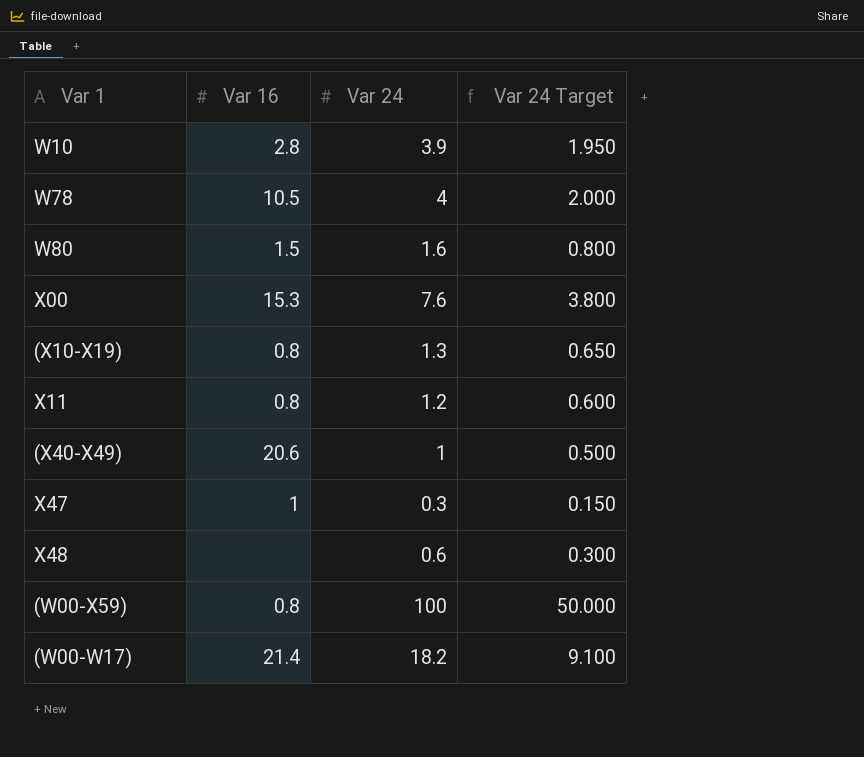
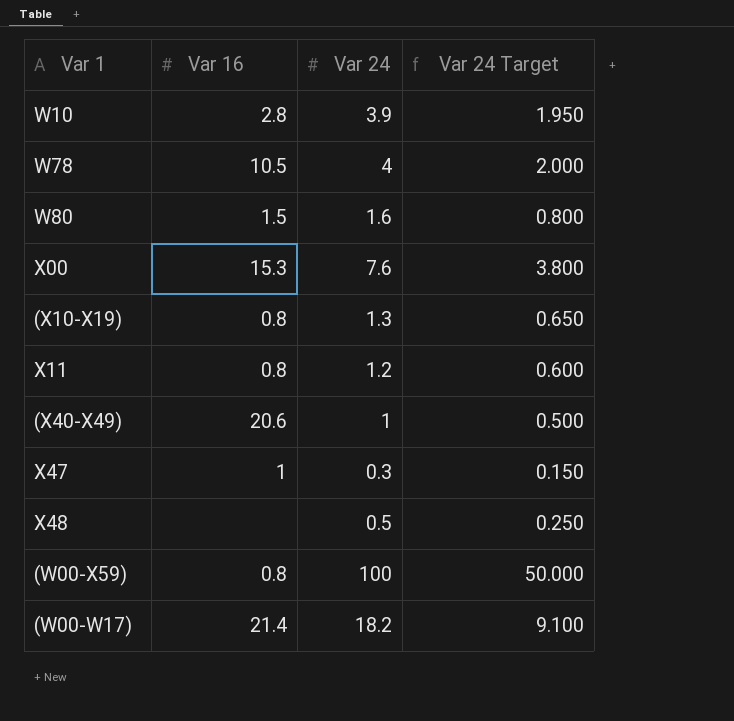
X48 | Var 24: 0.6 -> 0.5
X48 | Var 24 Target: 0.300 -> 0.250

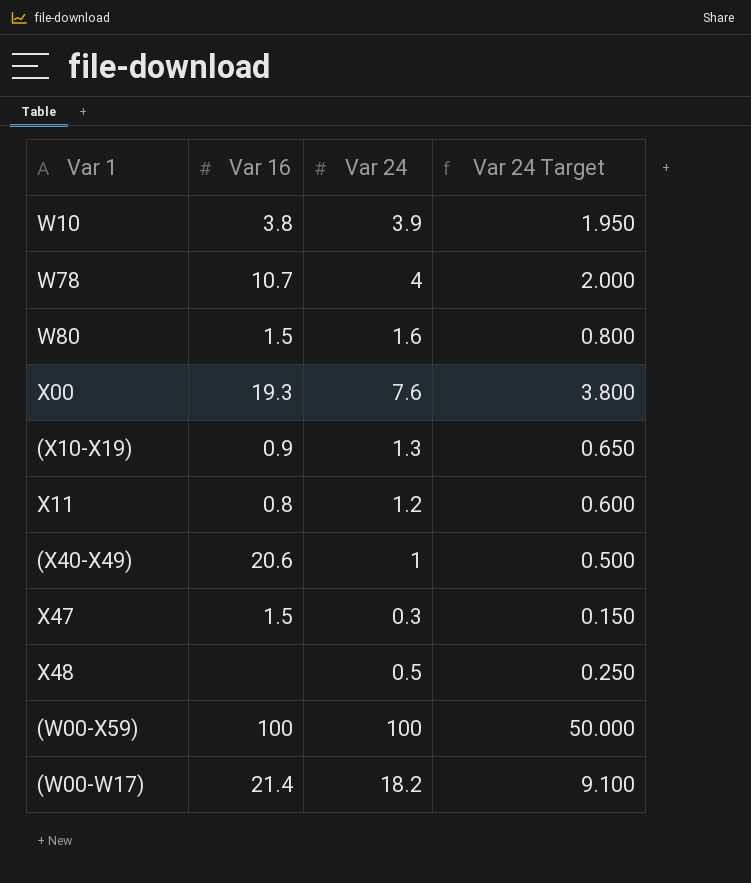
W10 | Var 16: 2.8 -> 3.8
W78 | Var 16: 10.5 -> 10.7
X00 | Var 16: 15.3 -> 19.3
(X10-X19) | Var 16: 0.8 -> 0.9
X47 | Var 16: 1 -> 1.5
(W00-X59) | Var 16: 0.8 -> 100

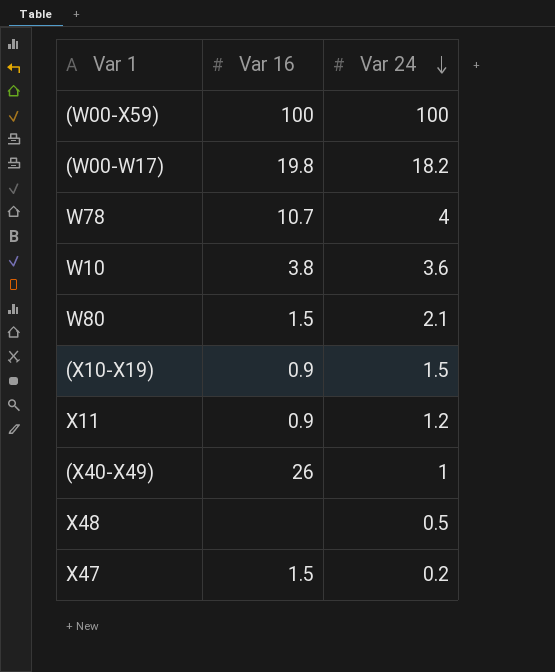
row order: none -> Var 24 descending
column Var 24 Target | formula: [Var 24] * 0.5 -> none
row X00: 19.3 | 7.6 | 3.800 -> none
(W00-W17) | Var 16: 21.4 -> 19.8
W10 | Var 24: 3.9 -> 3.6
W80 | Var 24: 1.6 -> 2.1
(X10-X19) | Var 24: 1.3 -> 1.5
X11 | Var 16: 0.8 -> 0.9
(X40-X49) | Var 16: 20.6 -> 26
X47 | Var 24: 0.3 -> 0.2

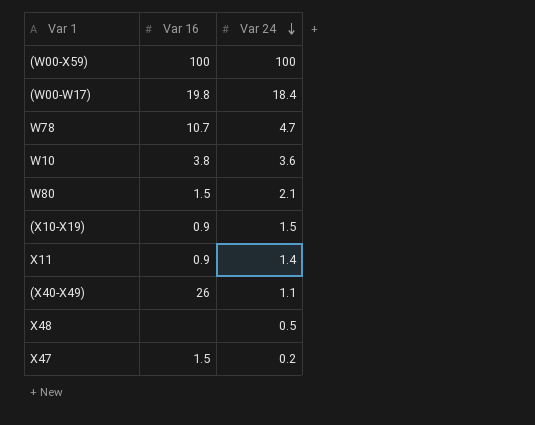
(W00-W17) | Var 24: 18.2 -> 18.4
W78 | Var 24: 4 -> 4.7
X11 | Var 24: 1.2 -> 1.4
(X40-X49) | Var 24: 1 -> 1.1

